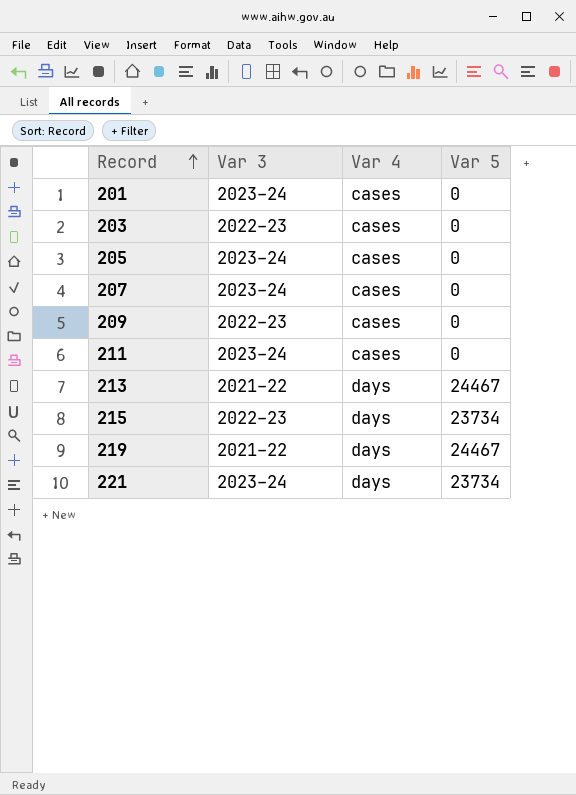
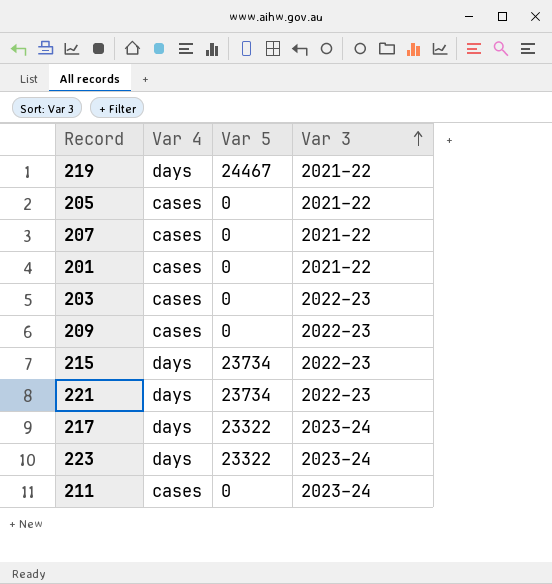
row order: Record ascending -> Var 3 ascending
column Var 3 | position: 2 -> 4
row 213: 2021–22 | days | 24467 -> none
205 | Var 3: 2023–24 -> 2021–22
207 | Var 3: 2023–24 -> 2021–22
201 | Var 3: 2023–24 -> 2021–22
221 | Var 3: 2023–24 -> 2022–23
row 217: none -> days | 23322 | 2023–24
row 223: none -> days | 23322 | 2023–24

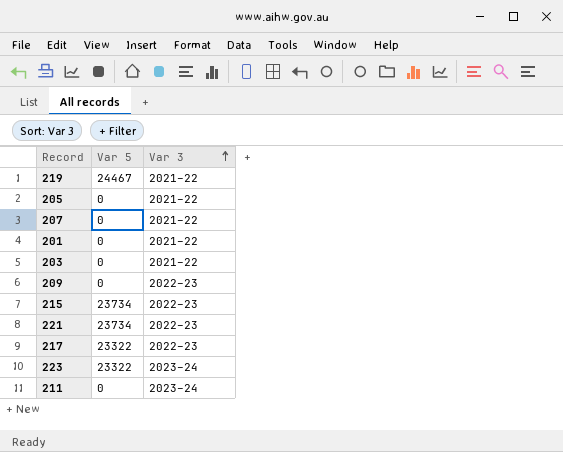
column Var 4 | position: 2 -> none
203 | Var 3: 2022–23 -> 2021–22
217 | Var 3: 2023–24 -> 2022–23

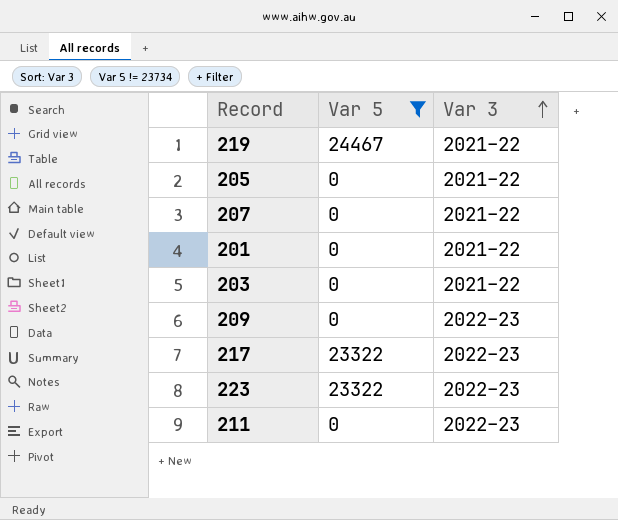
filter: none -> Var 5 != 23734
223 | Var 3: 2023–24 -> 2022–23
211 | Var 3: 2023–24 -> 2022–23

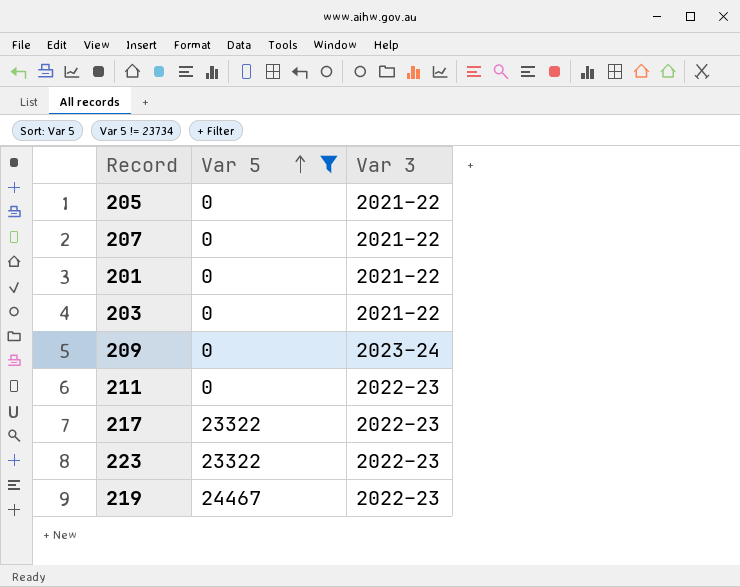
row order: Var 3 ascending -> Var 5 ascending
209 | Var 3: 2022–23 -> 2023–24
219 | Var 3: 2021–22 -> 2022–23

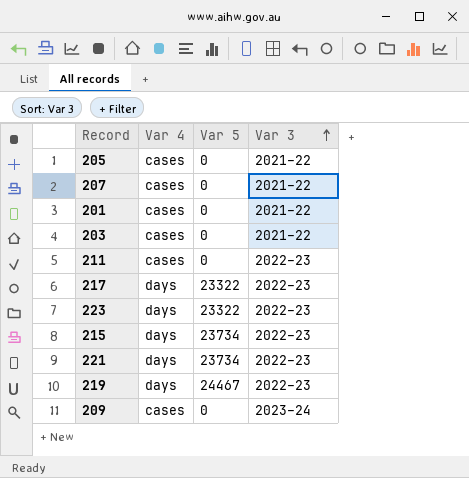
filter: Var 5 != 23734 -> none
row order: Var 5 ascending -> Var 3 ascending
column Var 4 | position: none -> 2

